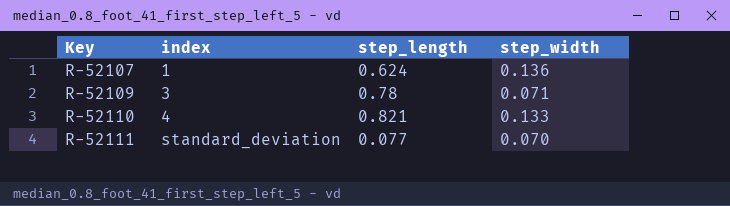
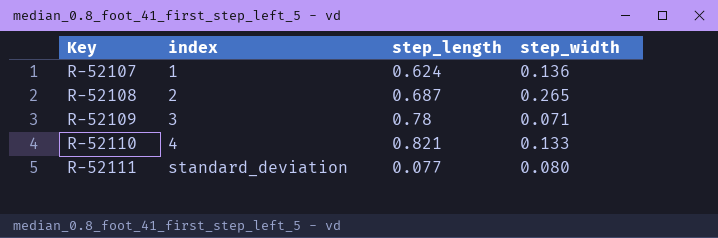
row R-52108: none -> 2 | 0.687 | 0.265
R-52111 | step_width: 0.070 -> 0.080

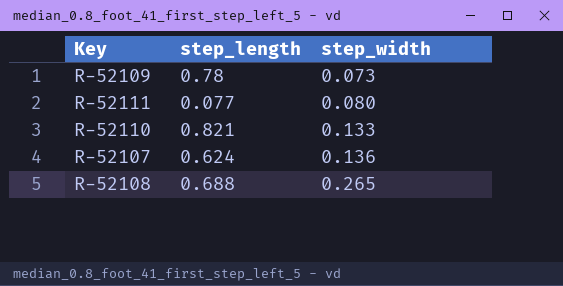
row order: Key ascending -> step_width ascending
column index | position: 2 -> none
R-52109 | step_width: 0.071 -> 0.073
R-52108 | step_length: 0.687 -> 0.688

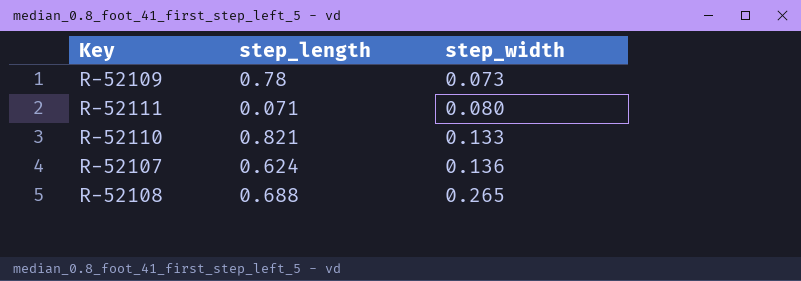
R-52111 | step_length: 0.077 -> 0.071

